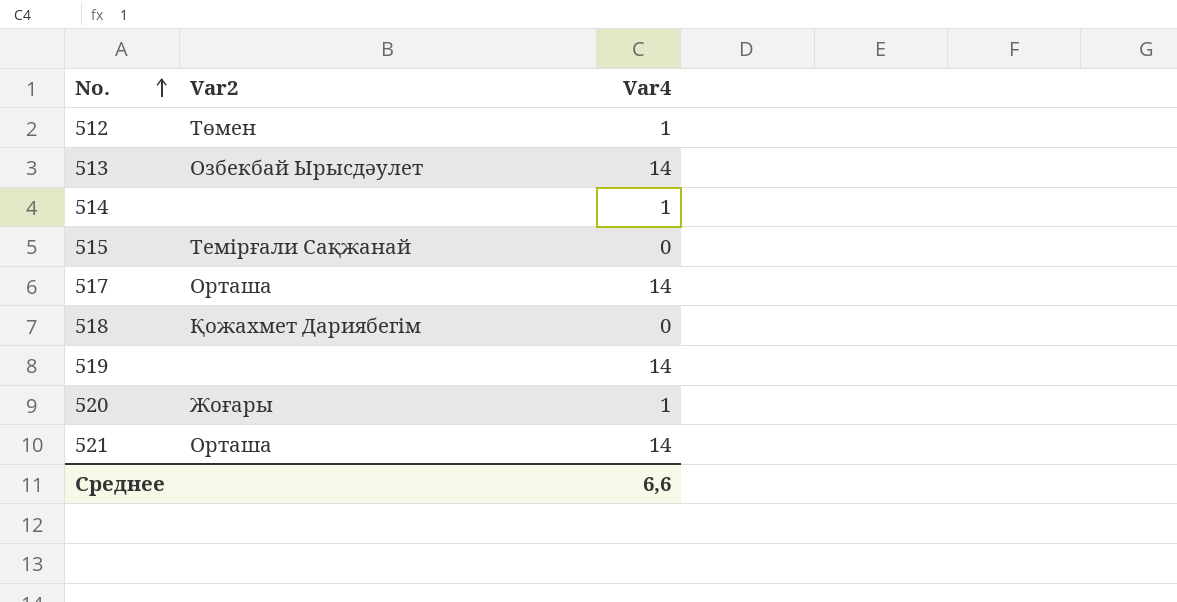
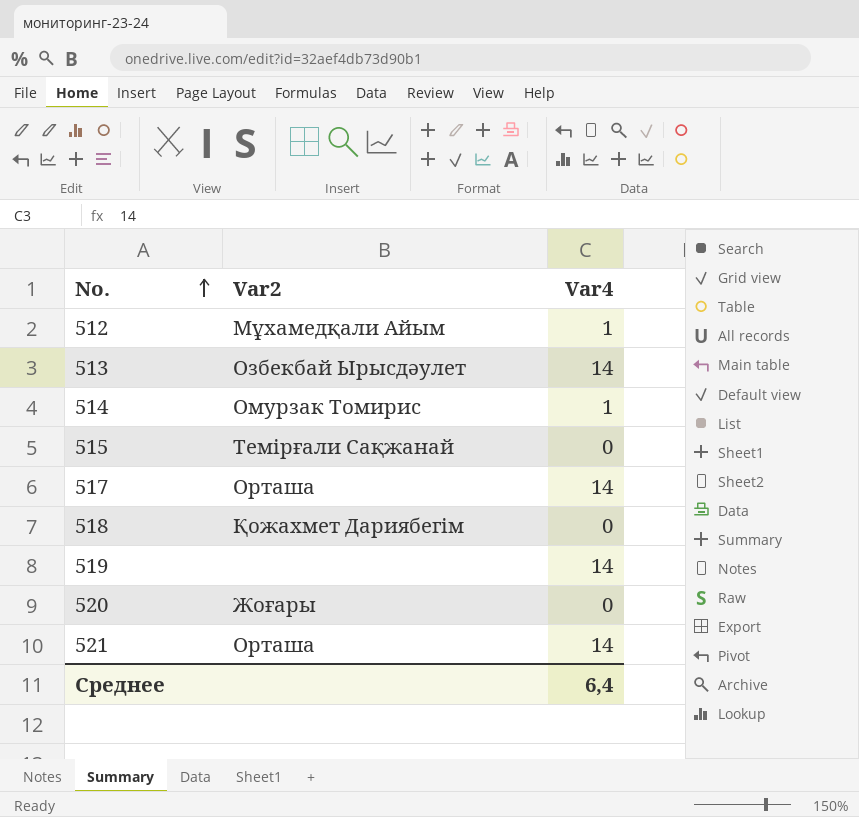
512 | Var2: Төмен -> Мұхамедқали Айым
514 | Var2: none -> Омурзак Томирис
520 | Var4: 1 -> 0
Среднее | Var4: 6,6 -> 6,4

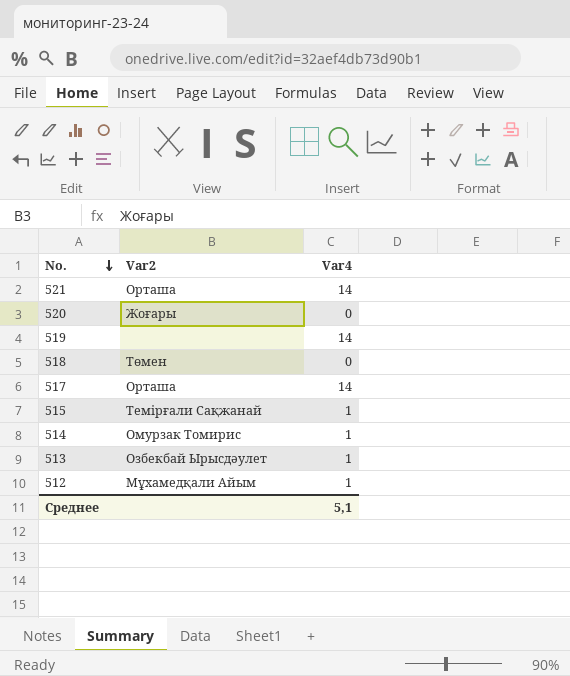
row order: No. ascending -> No. descending
518 | Var2: Қожахмет Дариябегім -> Төмен
515 | Var4: 0 -> 1
513 | Var4: 14 -> 1
Среднее | Var4: 6,4 -> 5,1

